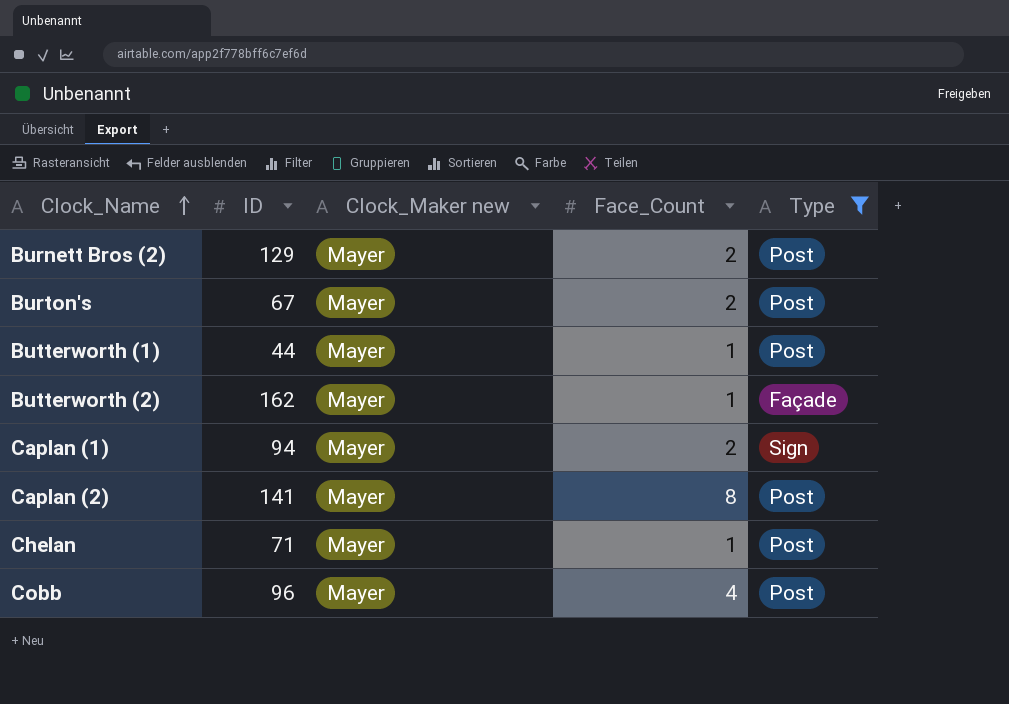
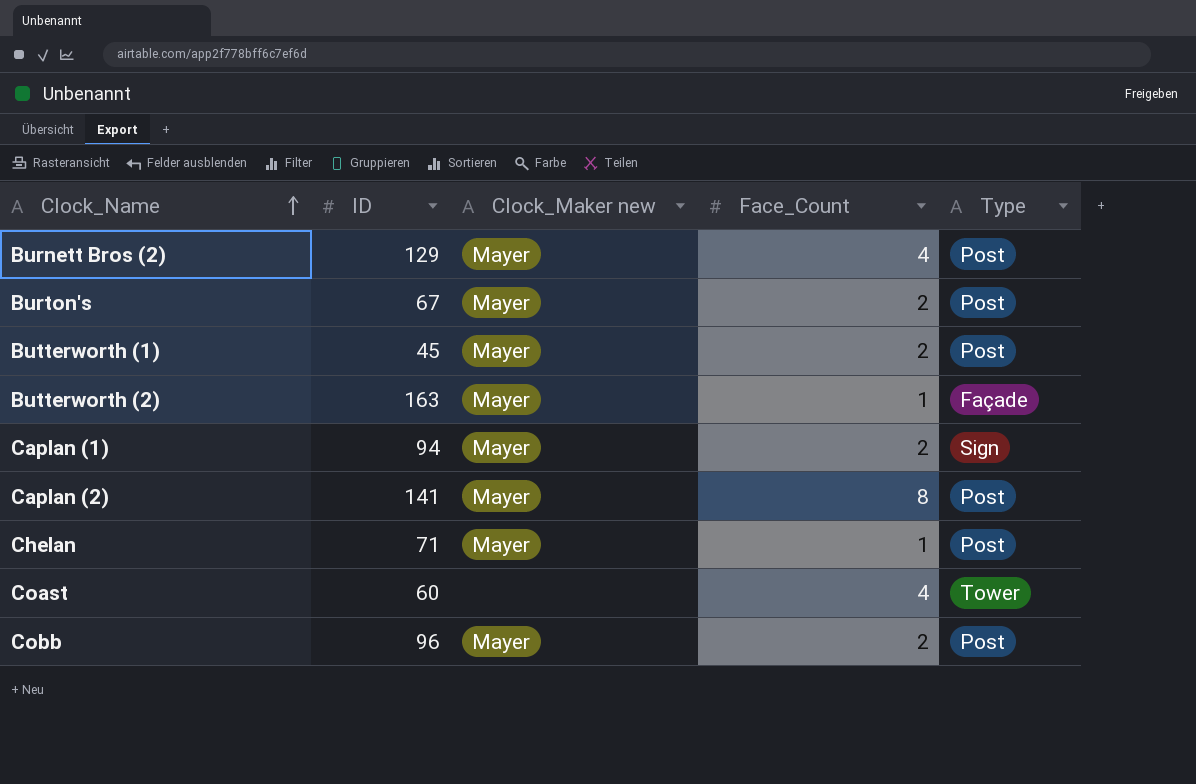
filter: Type != Tower -> none
Burnett Bros (2) | Face_Count: 2 -> 4
Butterworth (1) | ID: 44 -> 45
Butterworth (1) | Face_Count: 1 -> 2
Butterworth (2) | ID: 162 -> 163
Cobb | Face_Count: 4 -> 2

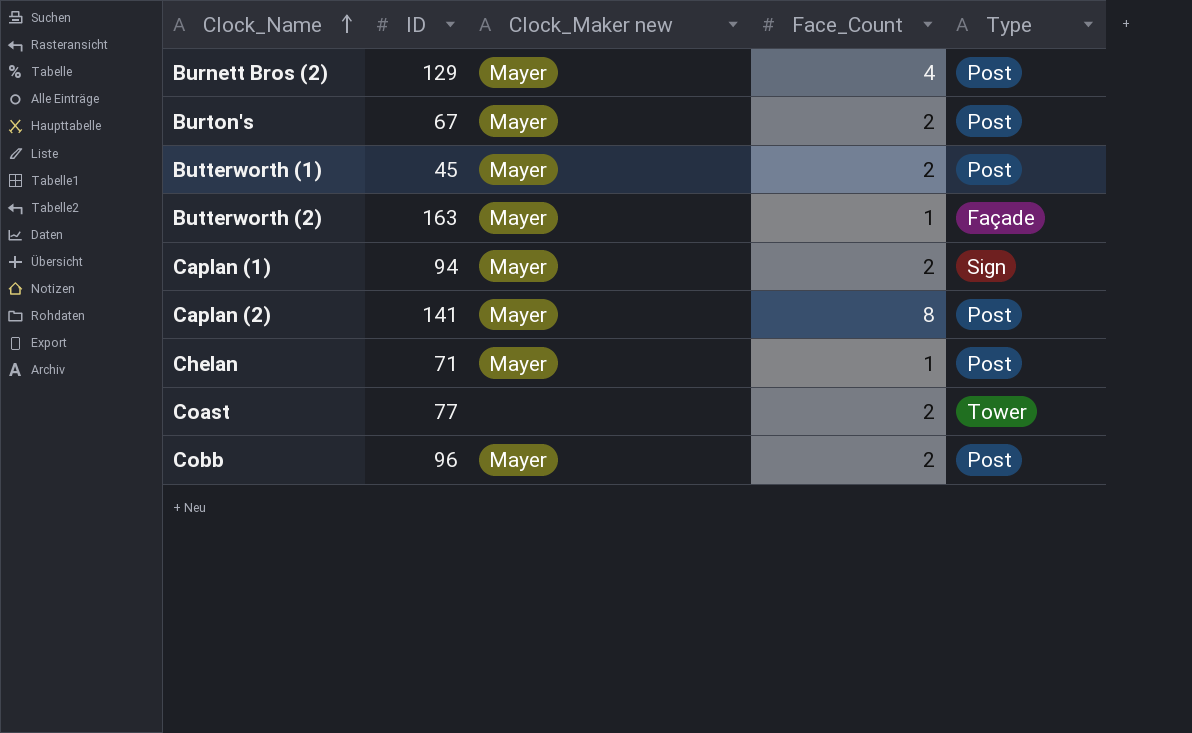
Coast | ID: 60 -> 77
Coast | Face_Count: 4 -> 2

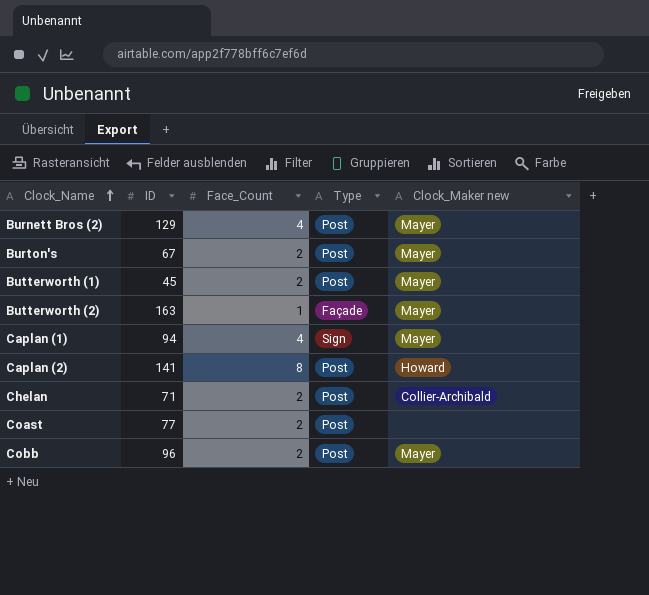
column Clock_Maker new | position: 3 -> 5
Caplan (1) | Face_Count: 2 -> 4
Caplan (2) | Clock_Maker new: Mayer -> Howard
Chelan | Face_Count: 1 -> 2
Chelan | Clock_Maker new: Mayer -> Collier-Archibald
Coast | Type: Tower -> Post

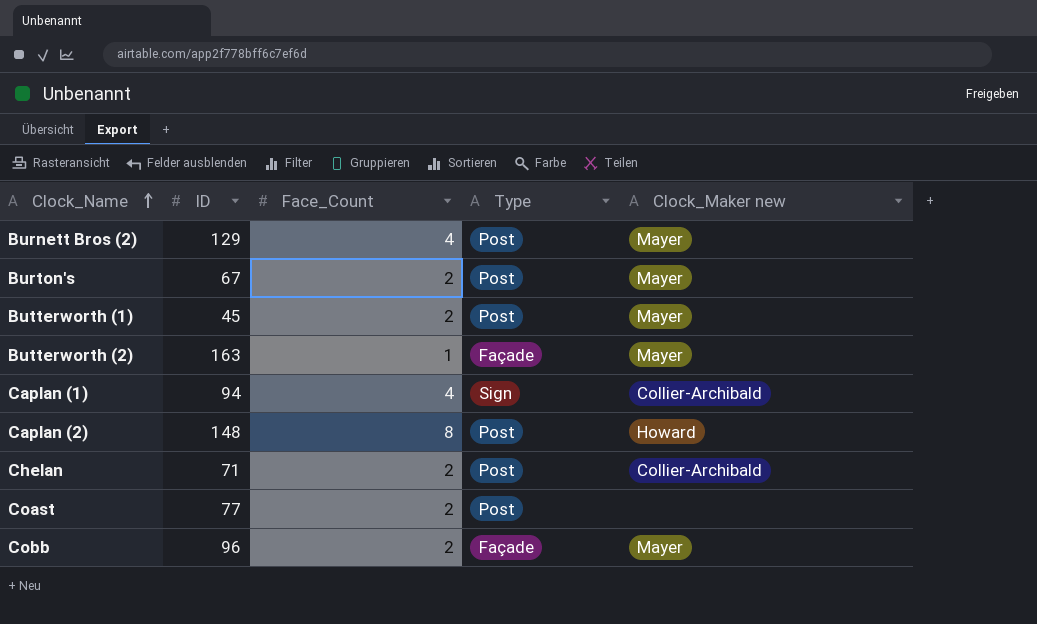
Caplan (1) | Clock_Maker new: Mayer -> Collier-Archibald
Caplan (2) | ID: 141 -> 148
Cobb | Type: Post -> Façade

